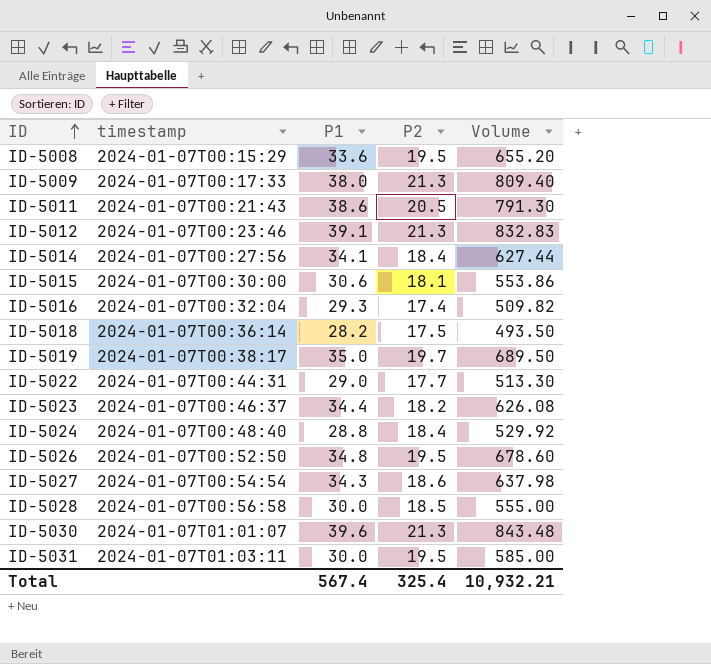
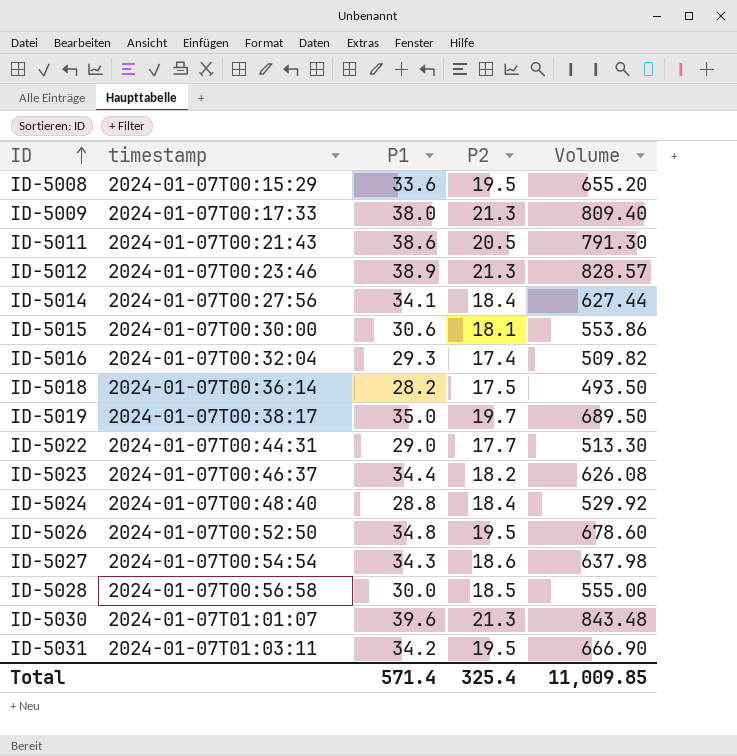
ID-5012 | P1: 39.1 -> 38.9
ID-5012 | Volume: 832.83 -> 828.57
ID-5031 | P1: 30.0 -> 34.2
ID-5031 | Volume: 585.00 -> 666.90
Total | P1: 567.4 -> 571.4
Total | Volume: 10,932.21 -> 11,009.85

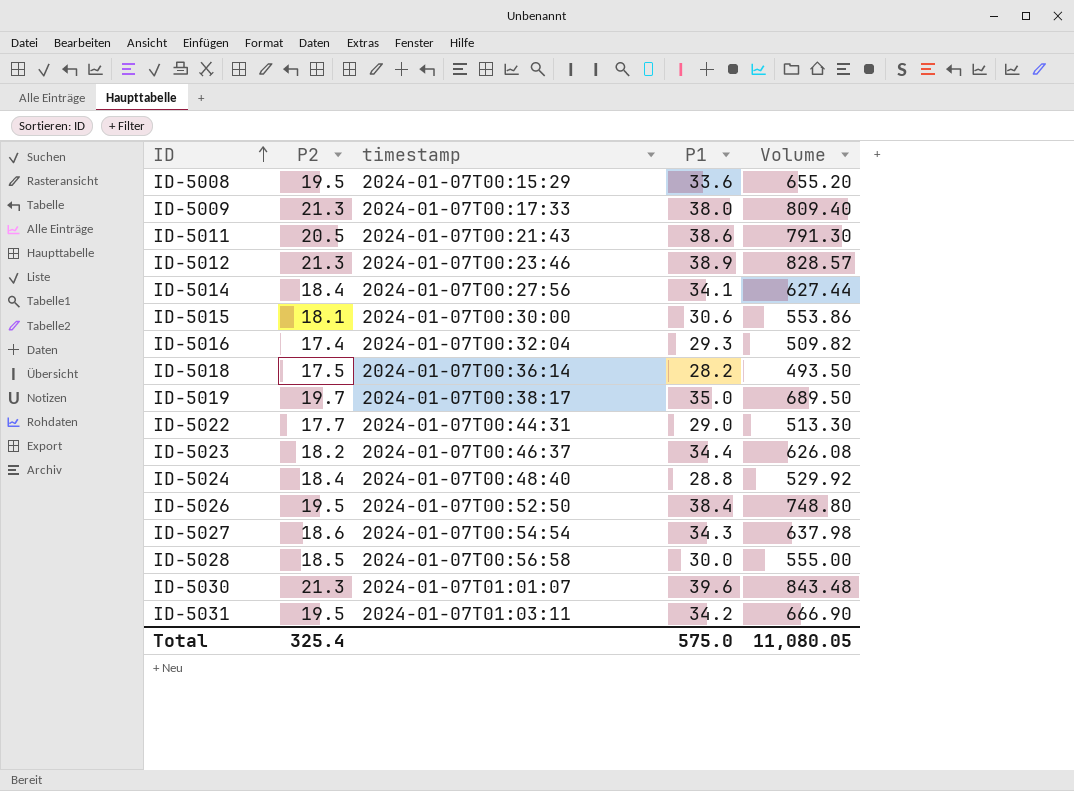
column P2 | position: 4 -> 2
ID-5026 | P1: 34.8 -> 38.4
ID-5026 | Volume: 678.60 -> 748.80
Total | P1: 571.4 -> 575.0
Total | Volume: 11,009.85 -> 11,080.05

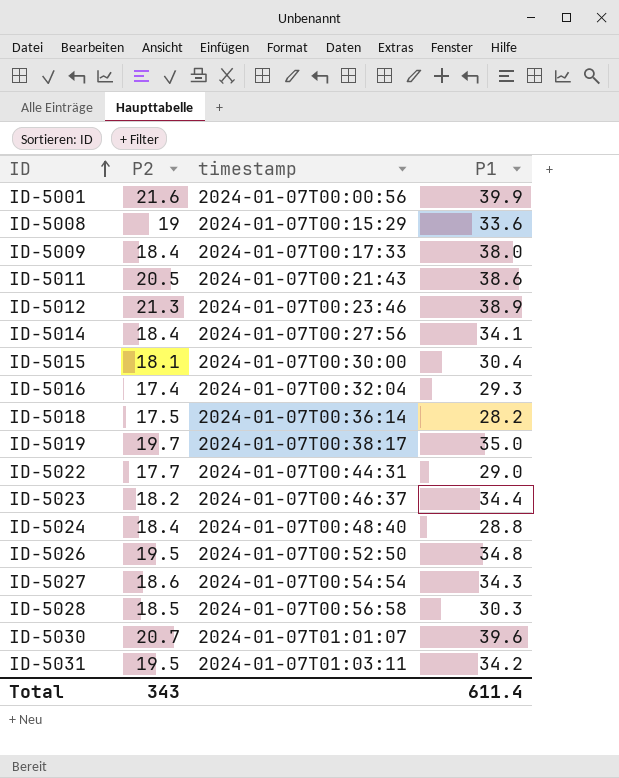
column Volume | formula: [P2] * [P1] -> none
row ID-5001: none -> 21.6 | 2024-01-07T00:00:56 | 39.9
ID-5008 | P2: 19.5 -> 19
ID-5009 | P2: 21.3 -> 18.4
ID-5015 | P1: 30.6 -> 30.4
ID-5026 | P1: 38.4 -> 34.8
ID-5028 | P1: 30.0 -> 30.3
ID-5030 | P2: 21.3 -> 20.7
Total | P2: 325.4 -> 343
Total | P1: 575.0 -> 611.4

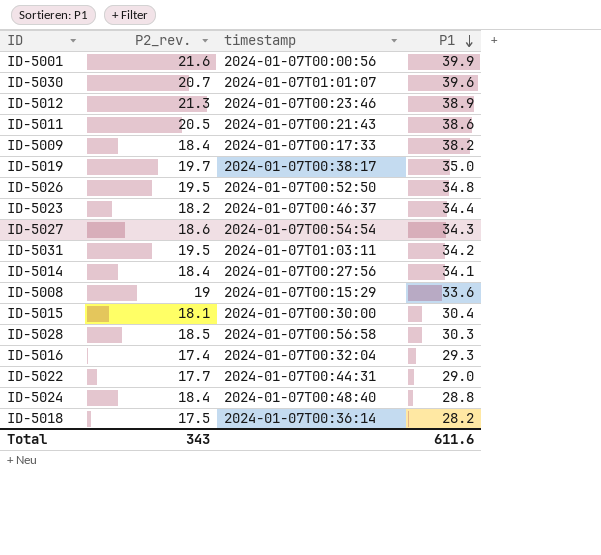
row order: ID ascending -> P1 descending
column name: P2 -> P2_rev.
ID-5009 | P1: 38.0 -> 38.2
Total | P1: 611.4 -> 611.6

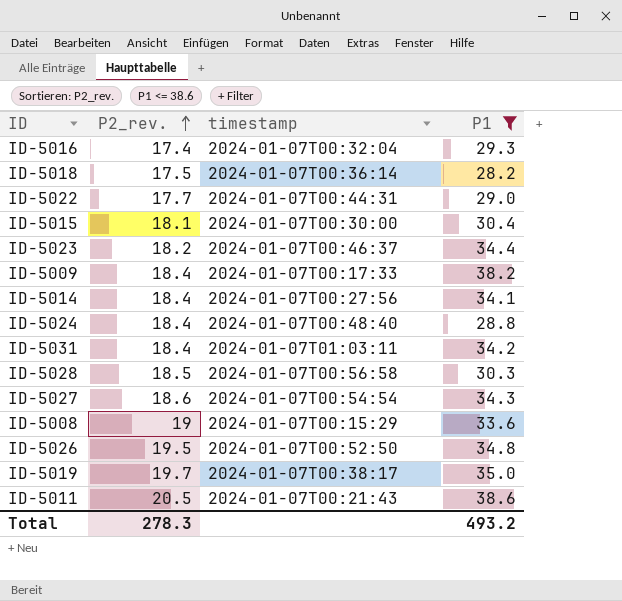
filter: none -> P1 <= 38.6
row order: P1 descending -> P2_rev. ascending
ID-5031 | P2_rev.: 19.5 -> 18.4
Total | P2_rev.: 343 -> 278.3
Total | P1: 611.6 -> 493.2

